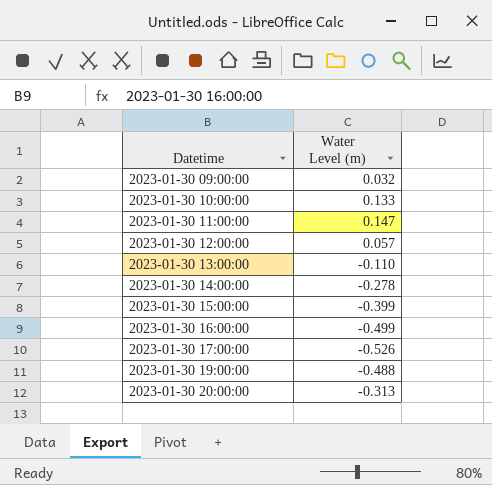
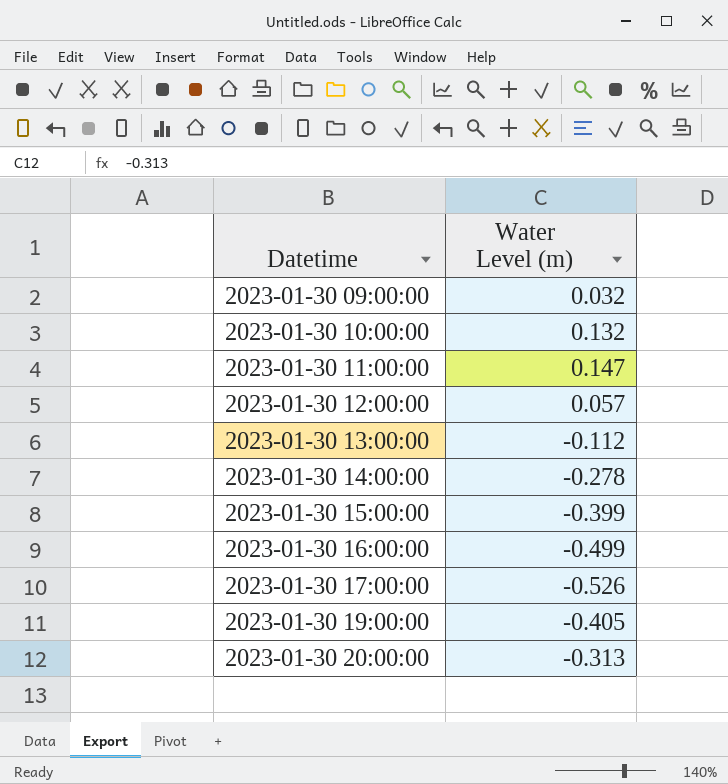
2023-01-30 10:00:00 | Water Level (m): 0.133 -> 0.132
2023-01-30 13:00:00 | Water Level (m): -0.110 -> -0.112
2023-01-30 19:00:00 | Water Level (m): -0.488 -> -0.405

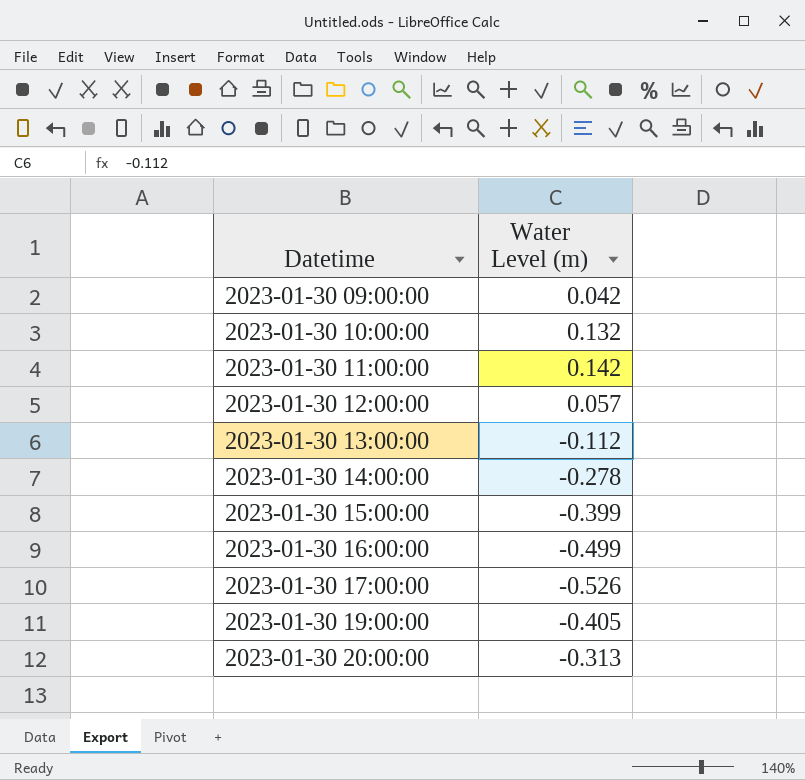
2023-01-30 09:00:00 | Water Level (m): 0.032 -> 0.042
2023-01-30 11:00:00 | Water Level (m): 0.147 -> 0.142

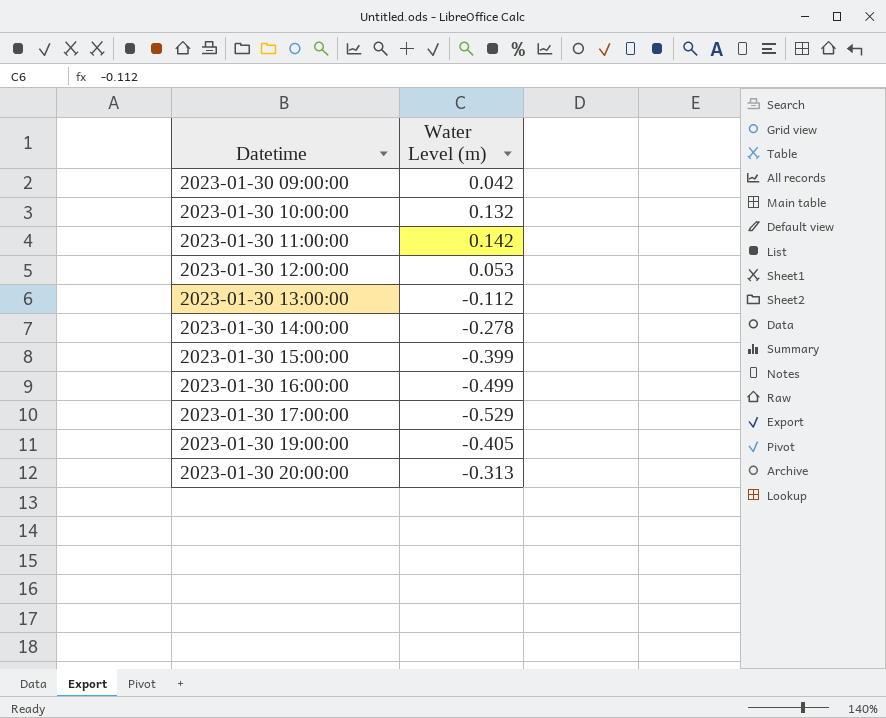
2023-01-30 12:00:00 | Water Level (m): 0.057 -> 0.053
2023-01-30 17:00:00 | Water Level (m): -0.526 -> -0.529

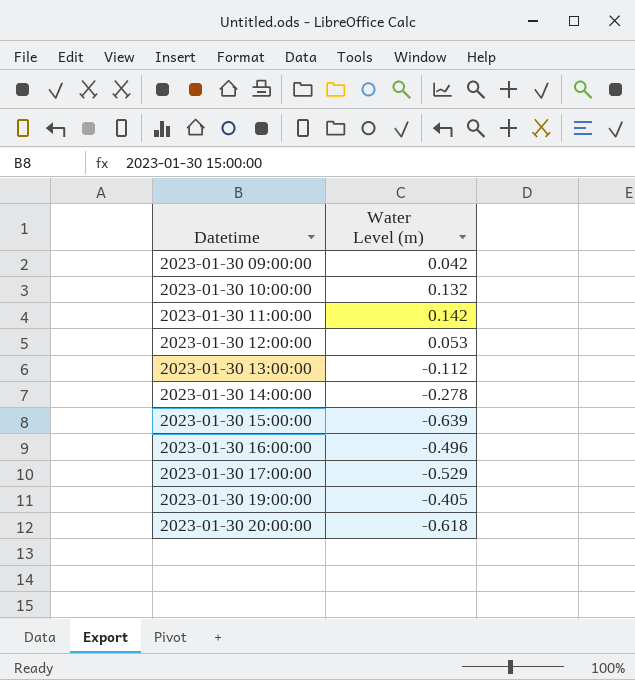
2023-01-30 15:00:00 | Water Level (m): -0.399 -> -0.639
2023-01-30 16:00:00 | Water Level (m): -0.499 -> -0.496
2023-01-30 20:00:00 | Water Level (m): -0.313 -> -0.618

